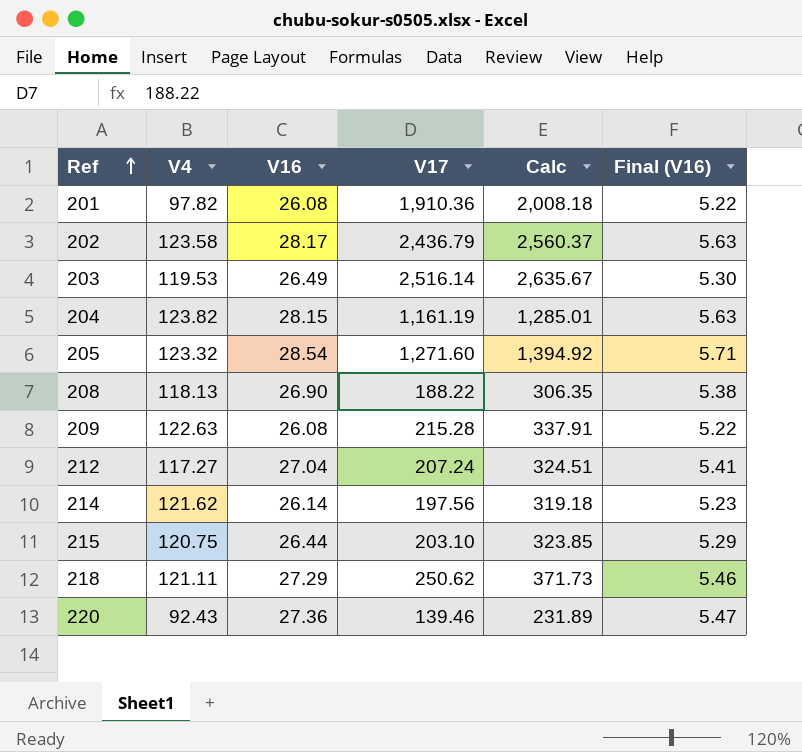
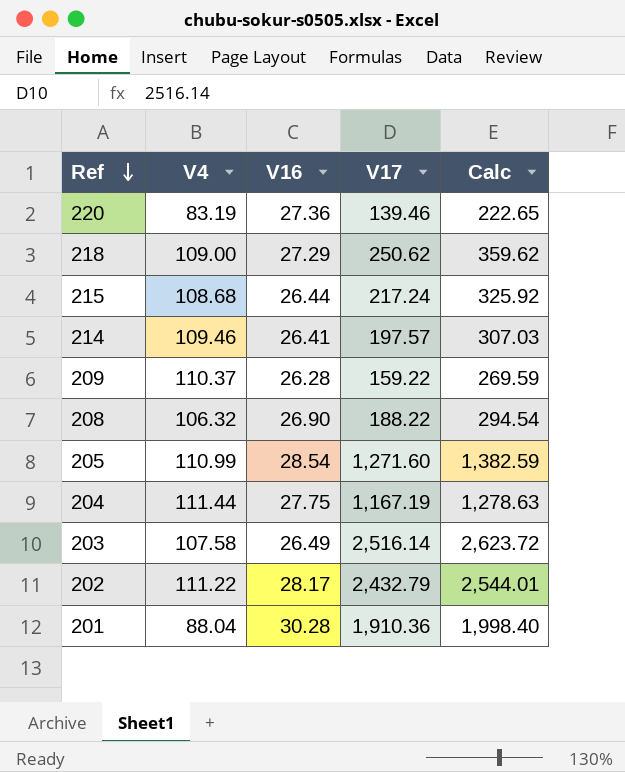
row order: Ref ascending -> Ref descending
column Final (V16) | formula: [V16] * 0.2 -> none
row 212: 117.27 | 27.04 | 207.24 | 324.51 | 5.41 -> none
220 | V4: 92.43 -> 83.19
220 | Calc: 231.89 -> 222.65
218 | V4: 121.11 -> 109.00
218 | Calc: 371.73 -> 359.62
215 | V4: 120.75 -> 108.68
215 | V17: 203.10 -> 217.24
215 | Calc: 323.85 -> 325.92
214 | V4: 121.62 -> 109.46
214 | V16: 26.14 -> 26.41
214 | V17: 197.56 -> 197.57
214 | Calc: 319.18 -> 307.03
209 | V4: 122.63 -> 110.37
209 | V16: 26.08 -> 26.28
209 | V17: 215.28 -> 159.22
209 | Calc: 337.91 -> 269.59
208 | V4: 118.13 -> 106.32
208 | Calc: 306.35 -> 294.54
205 | V4: 123.32 -> 110.99
205 | Calc: 1,394.92 -> 1,382.59
204 | V4: 123.82 -> 111.44
204 | V16: 28.15 -> 27.75
204 | V17: 1,161.19 -> 1,167.19
204 | Calc: 1,285.01 -> 1,278.63
203 | V4: 119.53 -> 107.58
203 | Calc: 2,635.67 -> 2,623.72
202 | V4: 123.58 -> 111.22
202 | V17: 2,436.79 -> 2,432.79
202 | Calc: 2,560.37 -> 2,544.01
201 | V4: 97.82 -> 88.04
201 | V16: 26.08 -> 30.28
201 | Calc: 2,008.18 -> 1,998.40

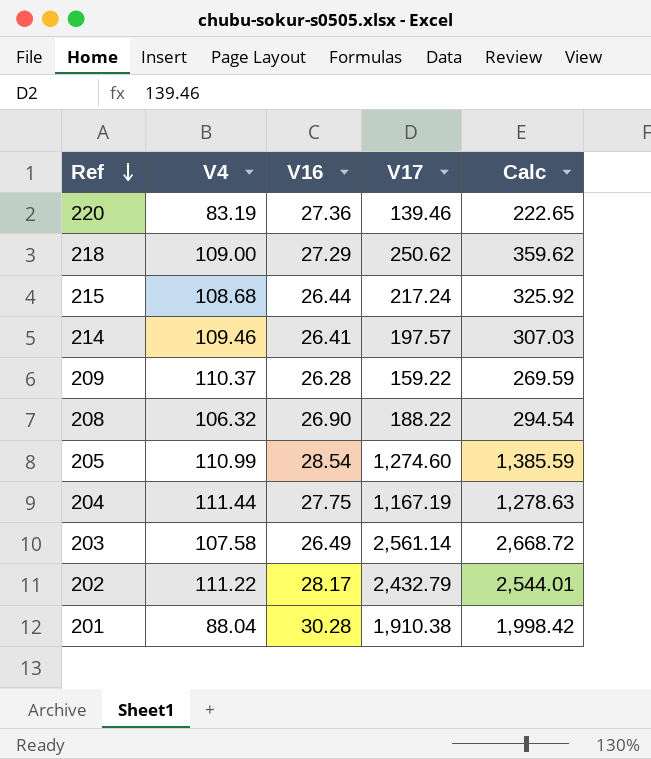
205 | V17: 1,271.60 -> 1,274.60
205 | Calc: 1,382.59 -> 1,385.59
203 | V17: 2,516.14 -> 2,561.14
203 | Calc: 2,623.72 -> 2,668.72
201 | V17: 1,910.36 -> 1,910.38
201 | Calc: 1,998.40 -> 1,998.42

